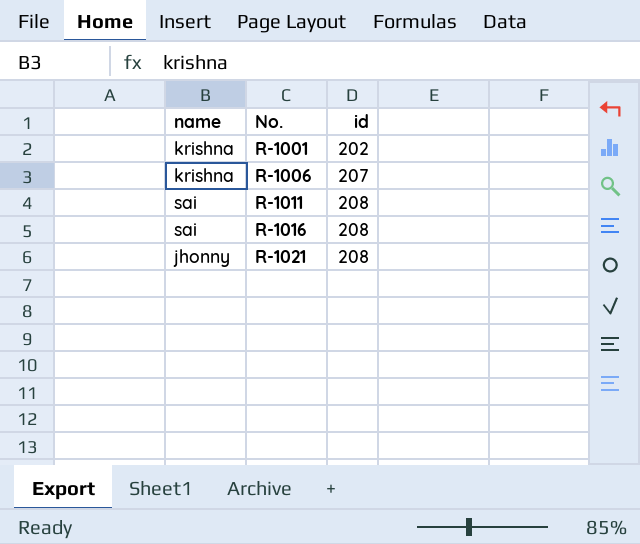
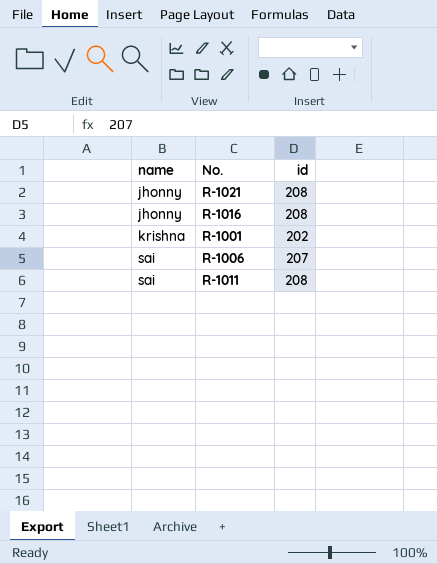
row order: No. ascending -> name ascending
R-1016 | name: sai -> jhonny
R-1006 | name: krishna -> sai

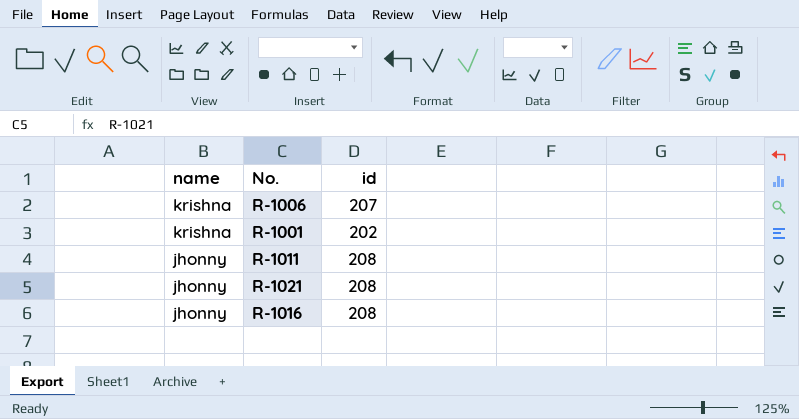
row order: name ascending -> name descending
R-1006 | name: sai -> krishna
R-1011 | name: sai -> jhonny

